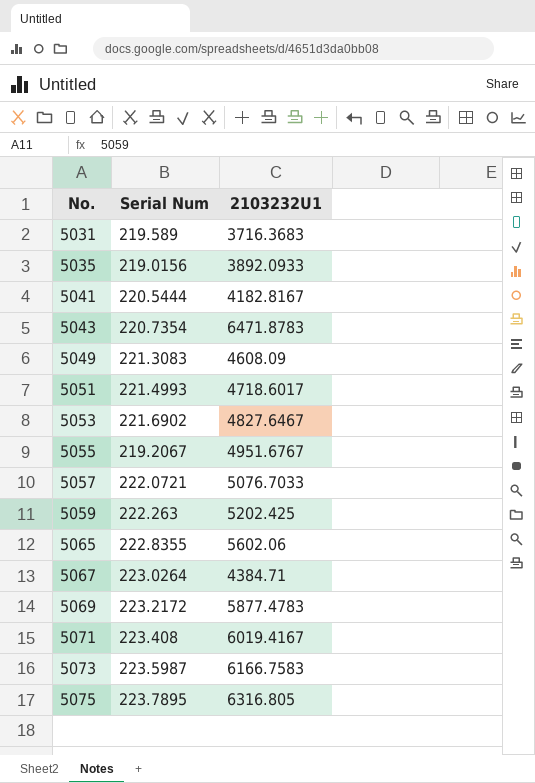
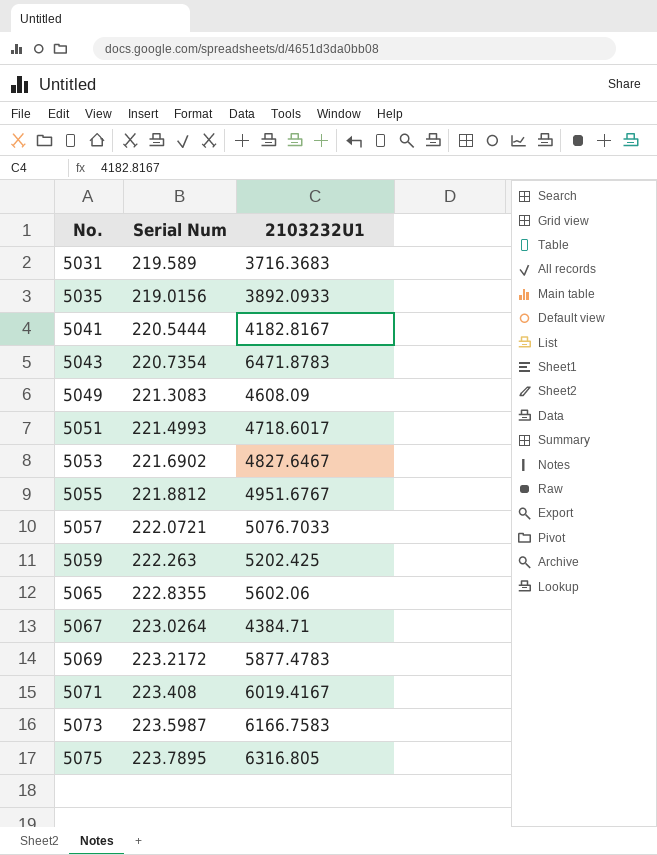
5055 | Serial Num: 219.2067 -> 221.8812

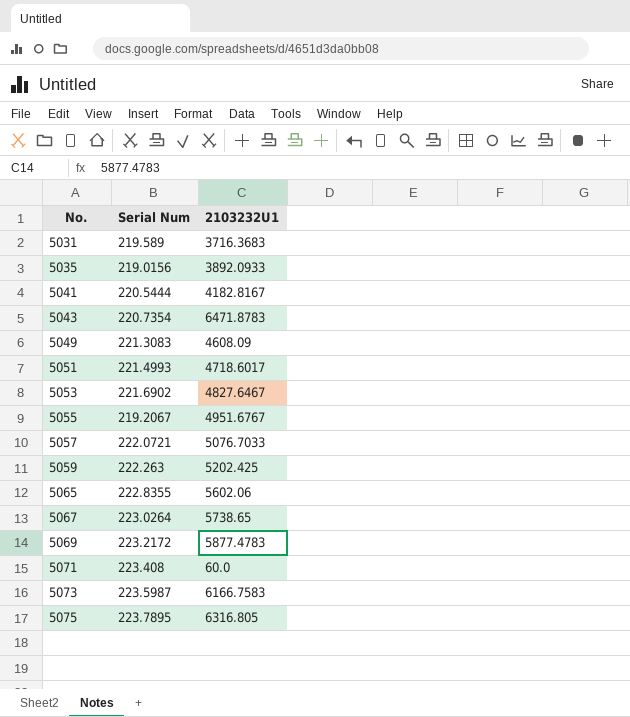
5055 | Serial Num: 221.8812 -> 219.2067
5067 | 2103232U1: 4384.71 -> 5738.65
5071 | 2103232U1: 6019.4167 -> 60.0

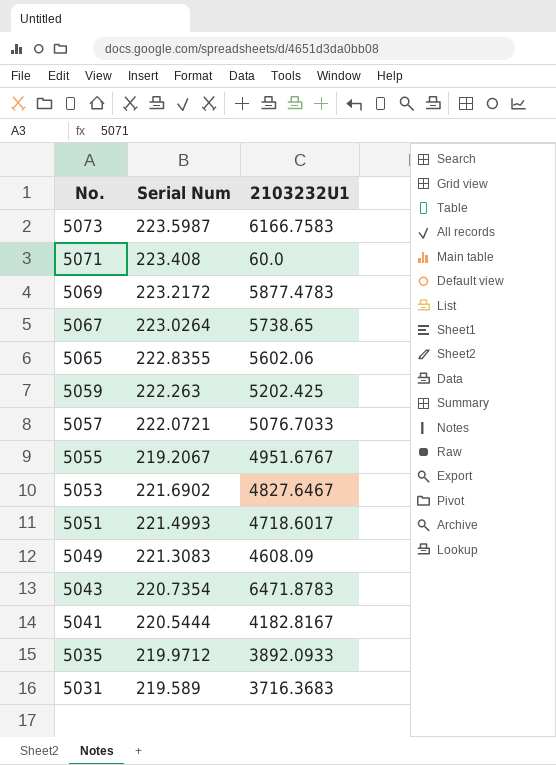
row order: No. ascending -> No. descending
row 5075: 223.7895 | 6316.805 -> none
5035 | Serial Num: 219.0156 -> 219.9712

